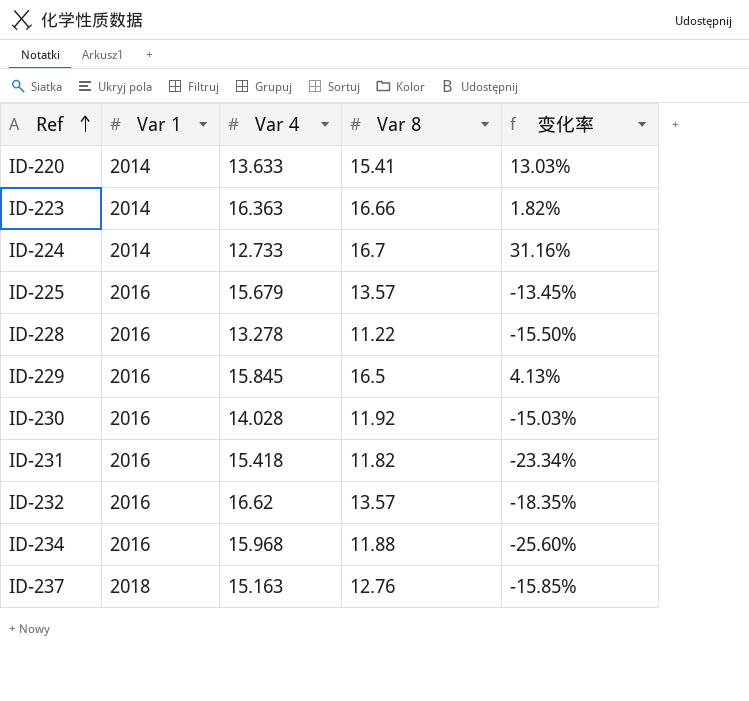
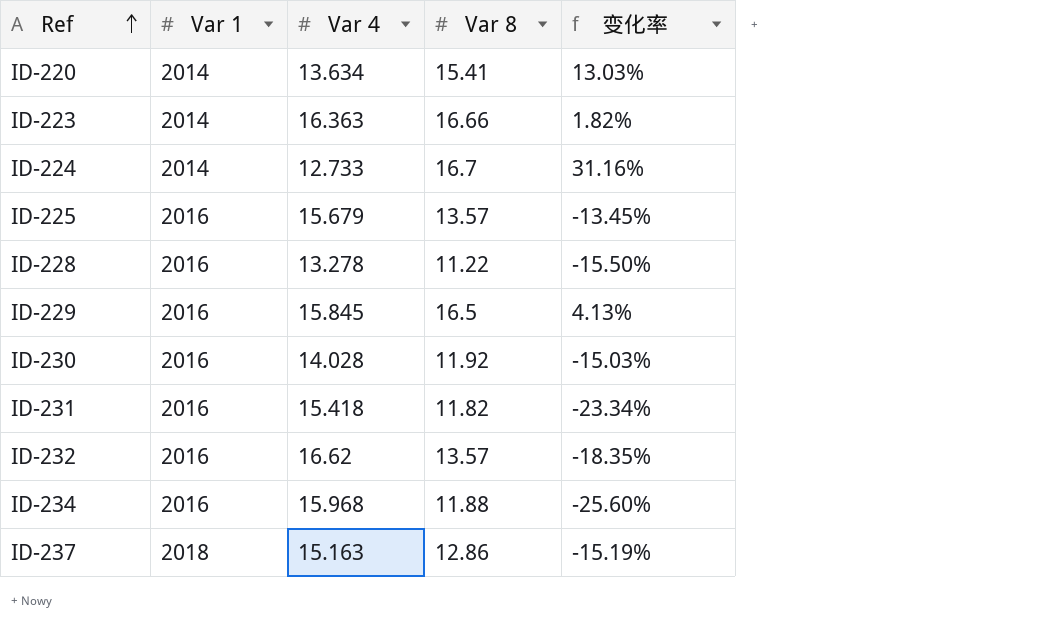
ID-220 | Var 4: 13.633 -> 13.634
ID-237 | Var 8: 12.76 -> 12.86
ID-237 | 变化率: -15.85% -> -15.19%

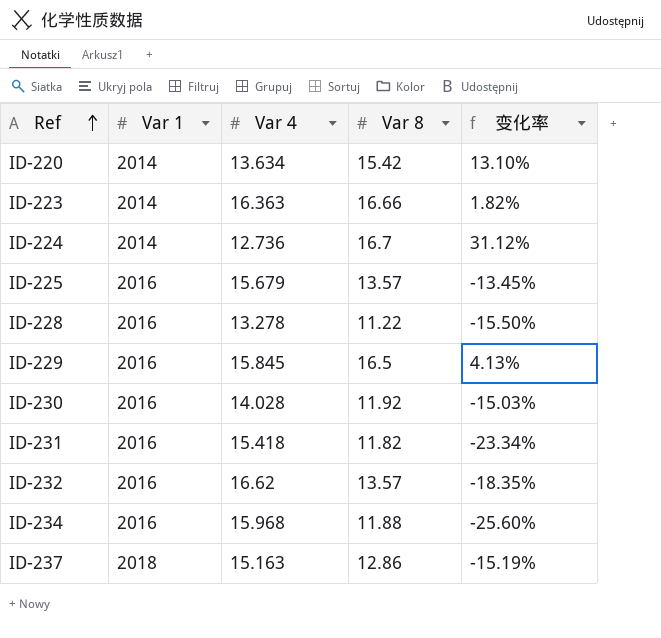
ID-220 | Var 8: 15.41 -> 15.42
ID-220 | 变化率: 13.03% -> 13.10%
ID-224 | Var 4: 12.733 -> 12.736
ID-224 | 变化率: 31.16% -> 31.12%

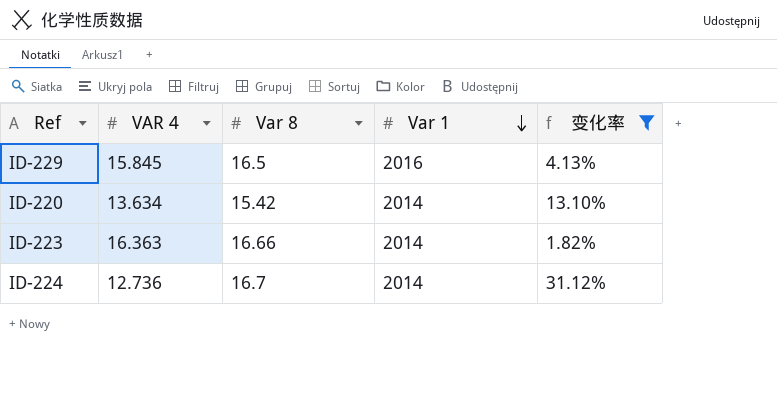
filter: none -> 变化率 >= 1.82%
row order: Ref ascending -> Var 1 descending
column name: Var 4 -> VAR 4
column Var 1 | position: 2 -> 4

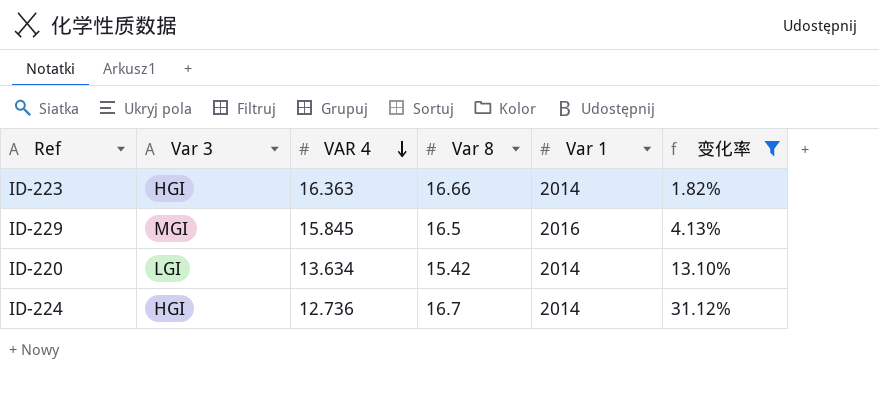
row order: Var 1 descending -> VAR 4 descending
column Var 3 | position: none -> 2

